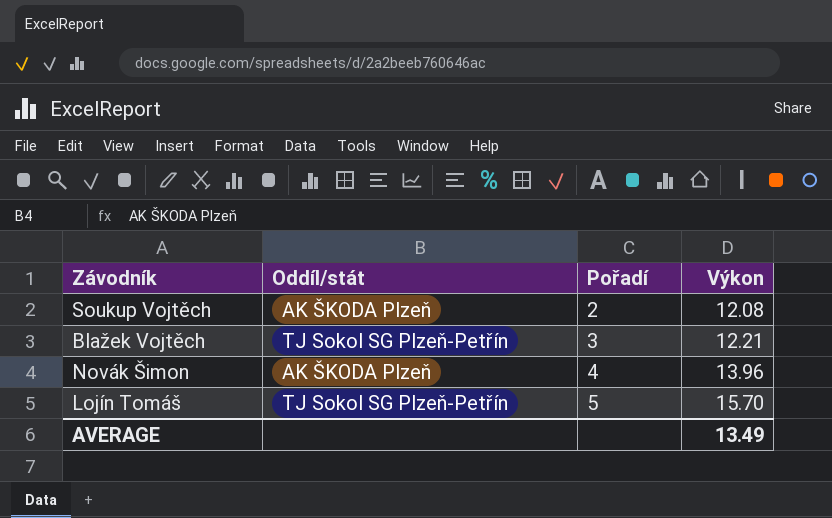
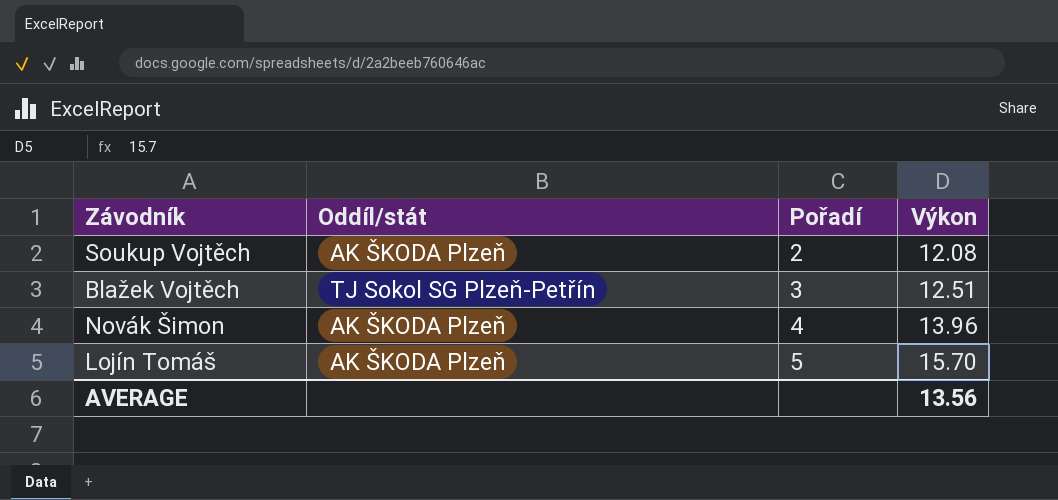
Blažek Vojtěch | Výkon: 12.21 -> 12.51
Lojín Tomáš | Oddíl/stát: TJ Sokol SG Plzeň-Petřín -> AK ŠKODA Plzeň
AVERAGE | Výkon: 13.49 -> 13.56

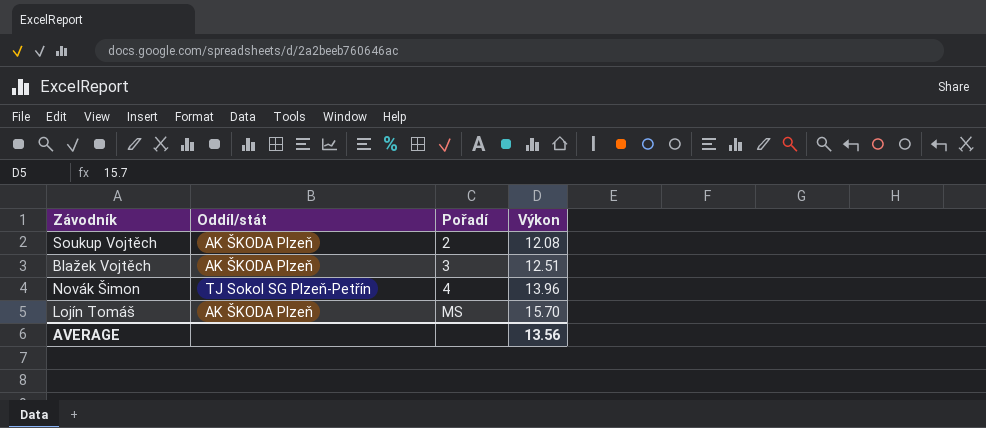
Blažek Vojtěch | Oddíl/stát: TJ Sokol SG Plzeň-Petřín -> AK ŠKODA Plzeň
Novák Šimon | Oddíl/stát: AK ŠKODA Plzeň -> TJ Sokol SG Plzeň-Petřín
Lojín Tomáš | Pořadí: 5 -> MS

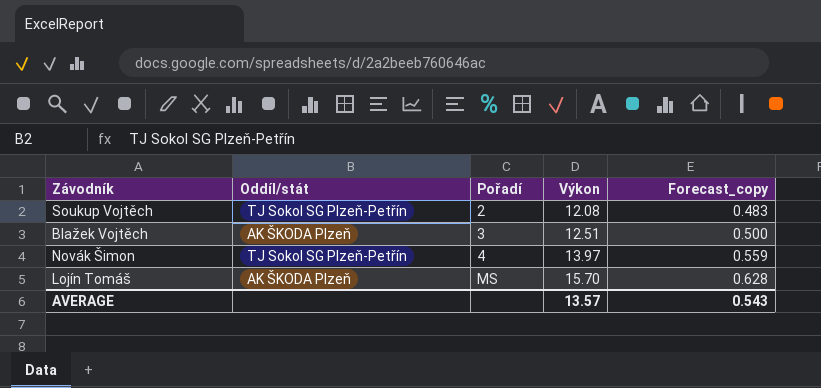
column Forecast_copy | formula: none -> [Výkon] * 0.04
Soukup Vojtěch | Oddíl/stát: AK ŠKODA Plzeň -> TJ Sokol SG Plzeň-Petřín
Novák Šimon | Výkon: 13.96 -> 13.97
AVERAGE | Výkon: 13.56 -> 13.57

